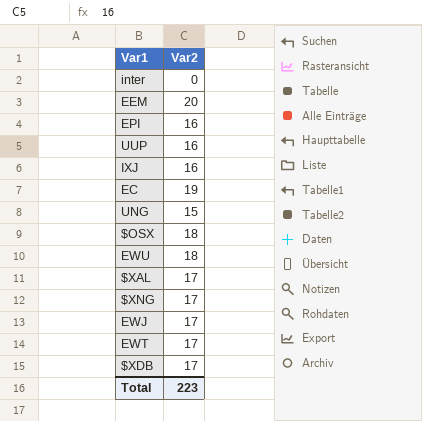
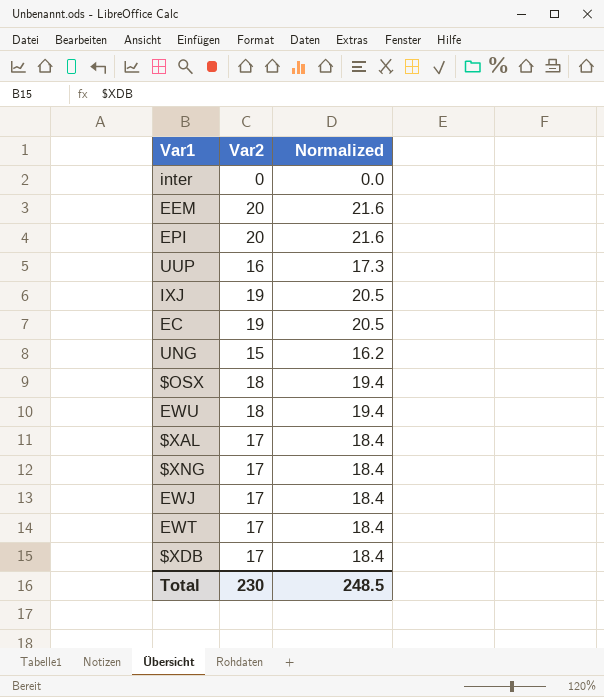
column Normalized | formula: none -> [Var2] * 1.08
EPI | Var2: 16 -> 20
IXJ | Var2: 16 -> 19
Total | Var2: 223 -> 230

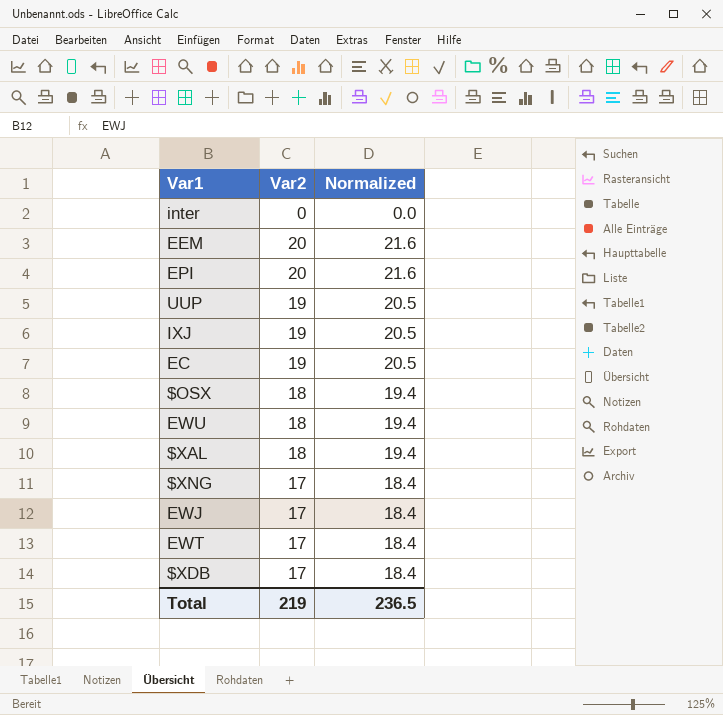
row UNG: 15 | 16.2 -> none
UUP | Var2: 16 -> 19
UUP | Normalized: 17.3 -> 20.5
$XAL | Var2: 17 -> 18
$XAL | Normalized: 18.4 -> 19.4
Total | Var2: 230 -> 219
Total | Normalized: 248.5 -> 236.5

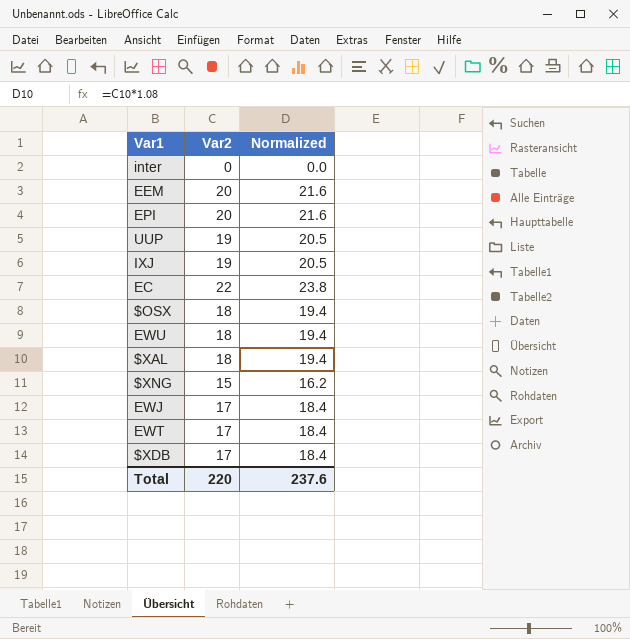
EC | Var2: 19 -> 22
EC | Normalized: 20.5 -> 23.8
$XNG | Var2: 17 -> 15
$XNG | Normalized: 18.4 -> 16.2
Total | Var2: 219 -> 220
Total | Normalized: 236.5 -> 237.6

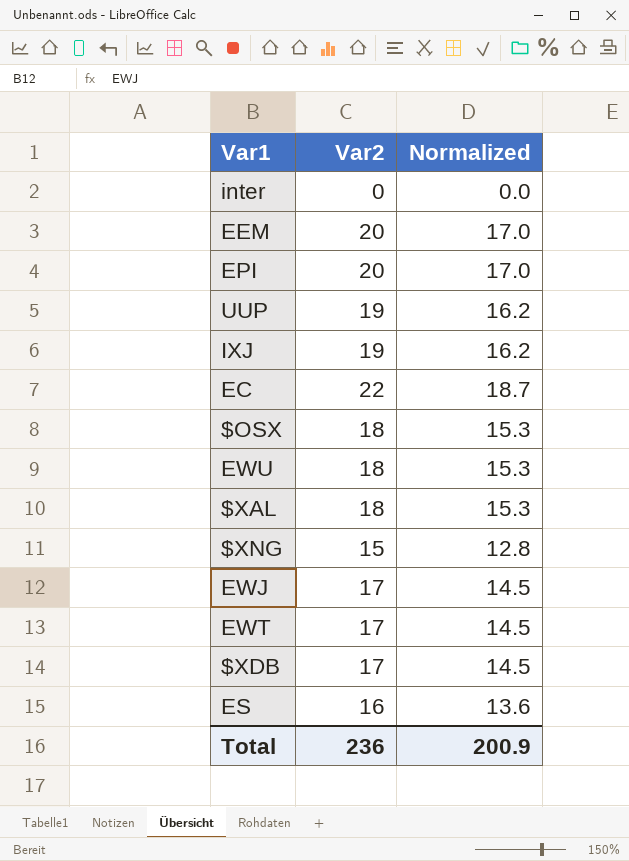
column Normalized | formula: [Var2] * 1.08 -> [Var2] * 0.85
row ES: none -> 16 | 13.6
Total | Var2: 220 -> 236
Total | Normalized: 237.6 -> 200.9

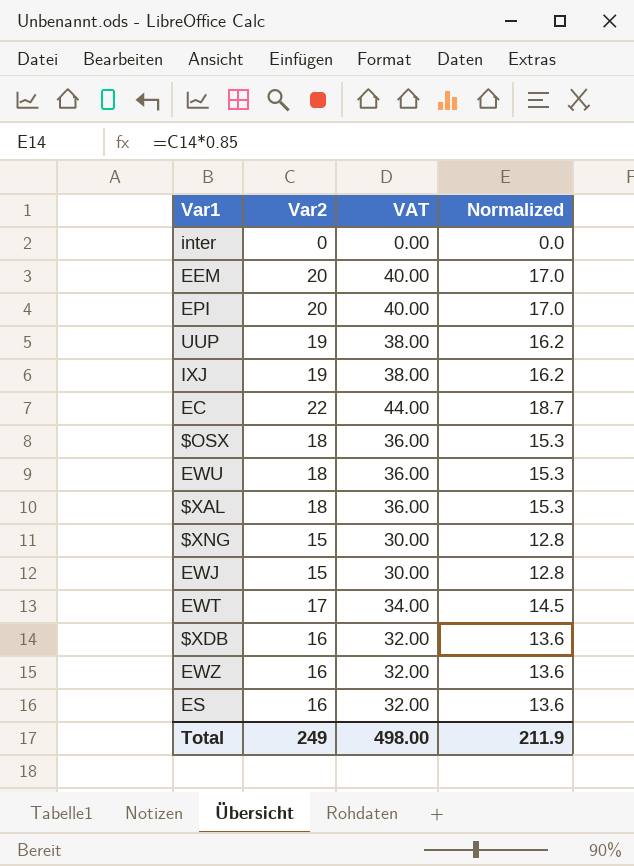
column VAT | formula: none -> [Var2] * 2
EWJ | Var2: 17 -> 15
EWJ | Normalized: 14.5 -> 12.8
$XDB | Var2: 17 -> 16
$XDB | Normalized: 14.5 -> 13.6
row EWZ: none -> 16 | 32.00 | 13.6
Total | Var2: 236 -> 249
Total | Normalized: 200.9 -> 211.9

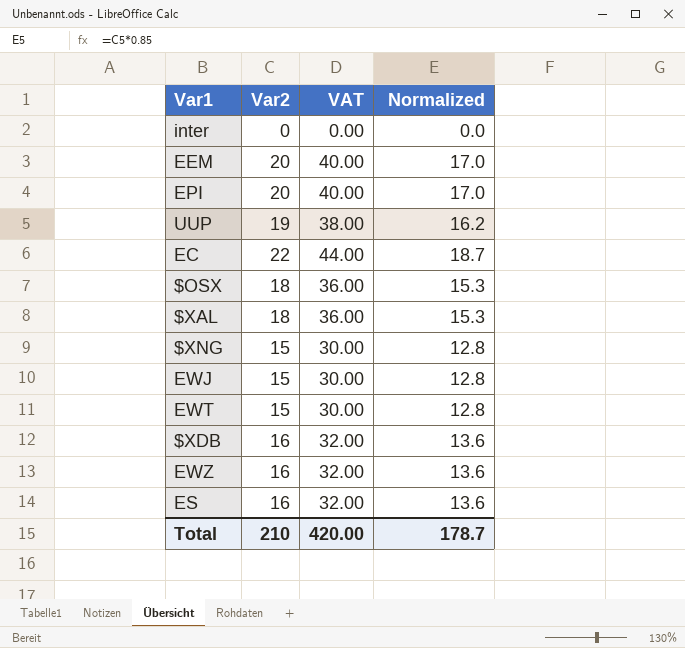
row IXJ: 19 | 38.00 | 16.2 -> none
row EWU: 18 | 36.00 | 15.3 -> none
EWT | Var2: 17 -> 15
EWT | VAT: 34.00 -> 30.00
EWT | Normalized: 14.5 -> 12.8
Total | Var2: 249 -> 210
Total | VAT: 498.00 -> 420.00
Total | Normalized: 211.9 -> 178.7

